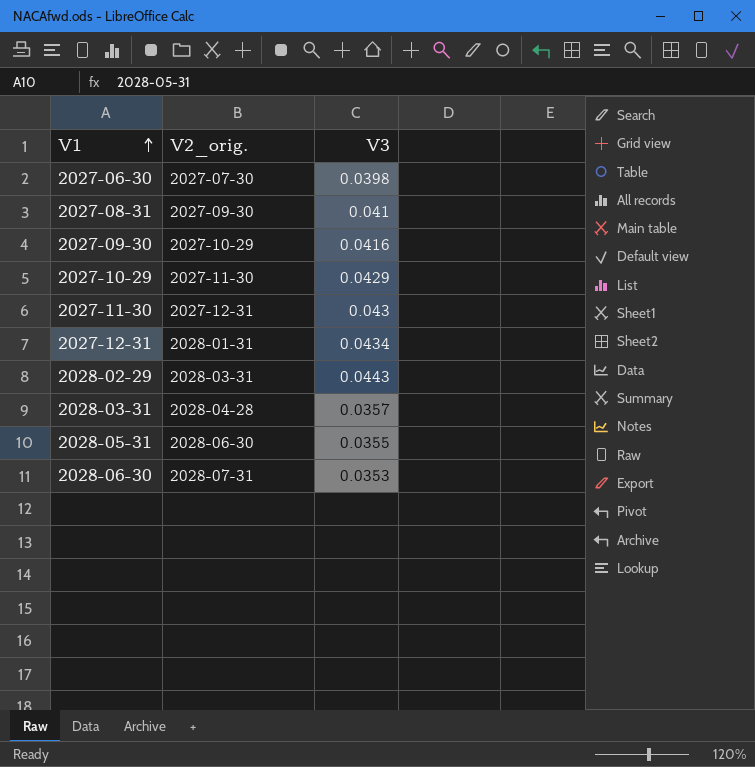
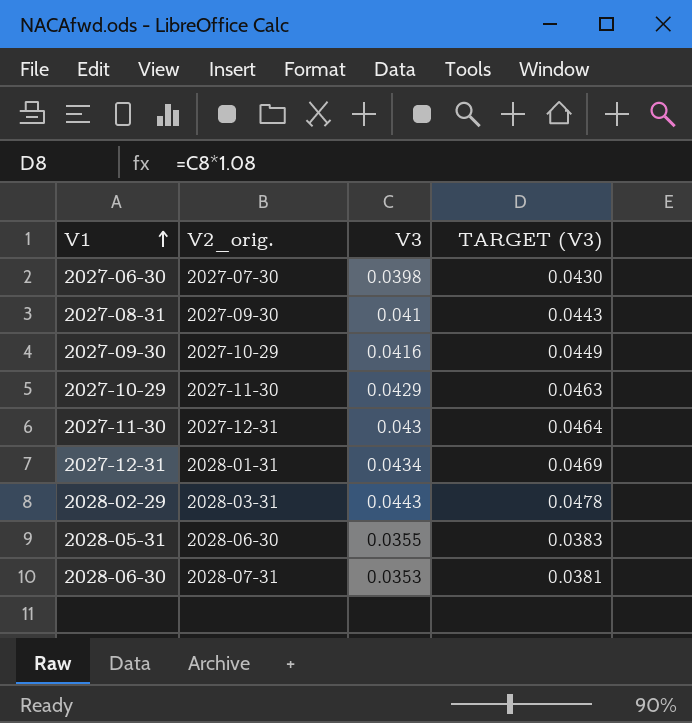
column TARGET (V3) | formula: none -> [V3] * 1.08
row 2028-03-31: 2028-04-28 | 0.0357 -> none

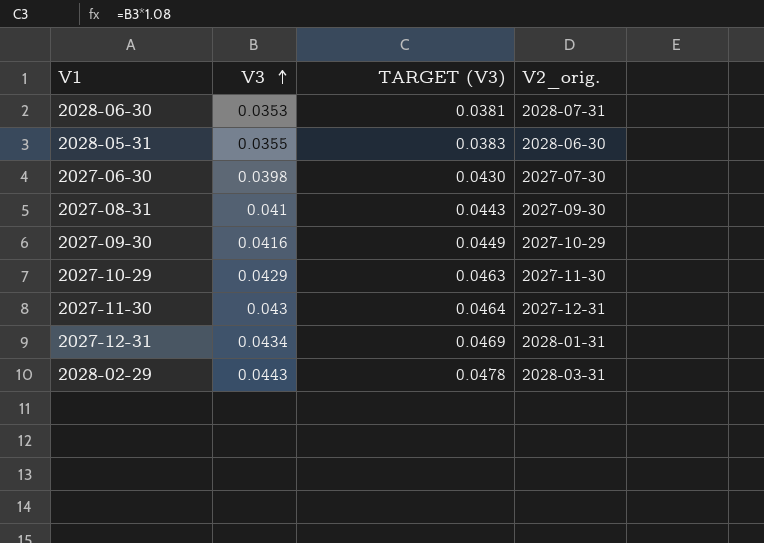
row order: V1 ascending -> V3 ascending
column V2_orig. | position: 2 -> 4

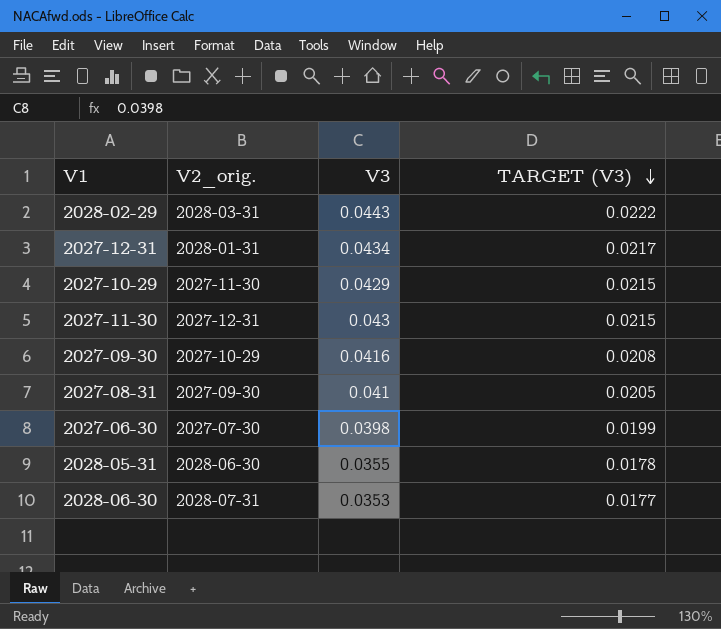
row order: V3 ascending -> TARGET (V3) descending
column V2_orig. | position: 4 -> 2
column TARGET (V3) | formula: [V3] * 1.08 -> [V3] * 0.5

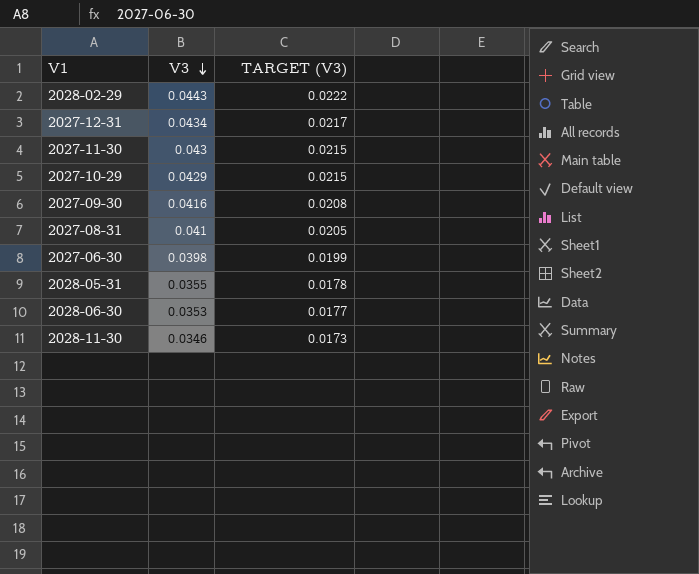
row order: TARGET (V3) descending -> V3 descending
column V2_orig. | position: 2 -> none
row 2028-11-30: none -> 0.0346 | 0.0173

